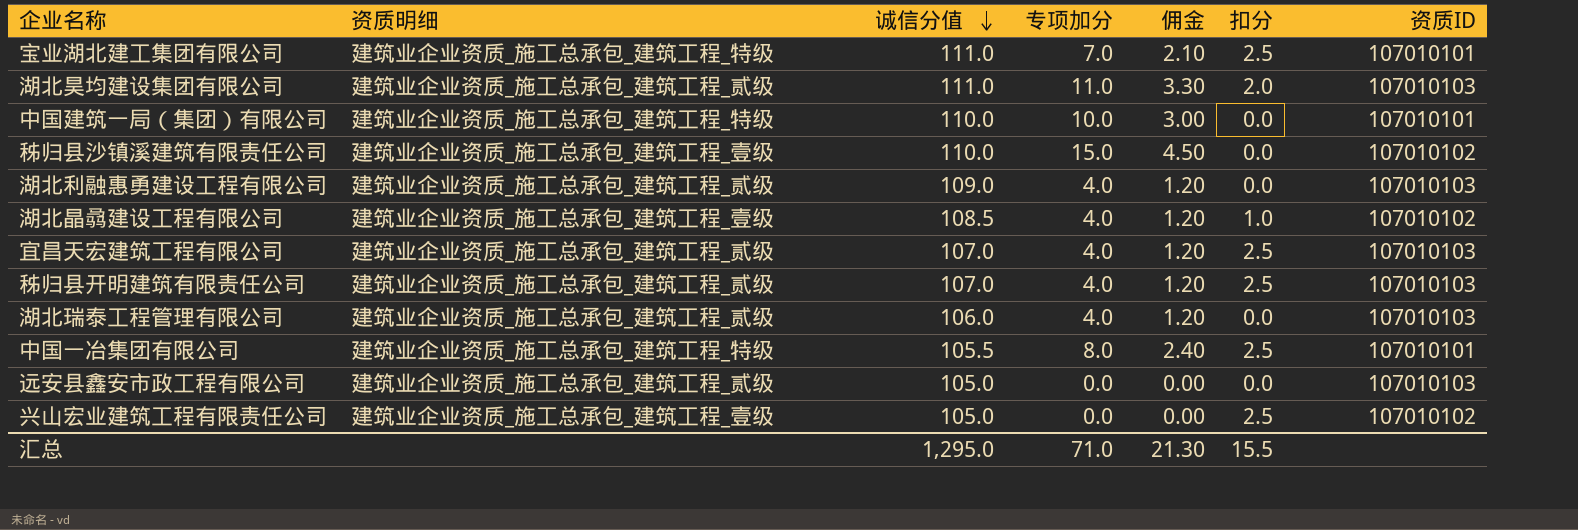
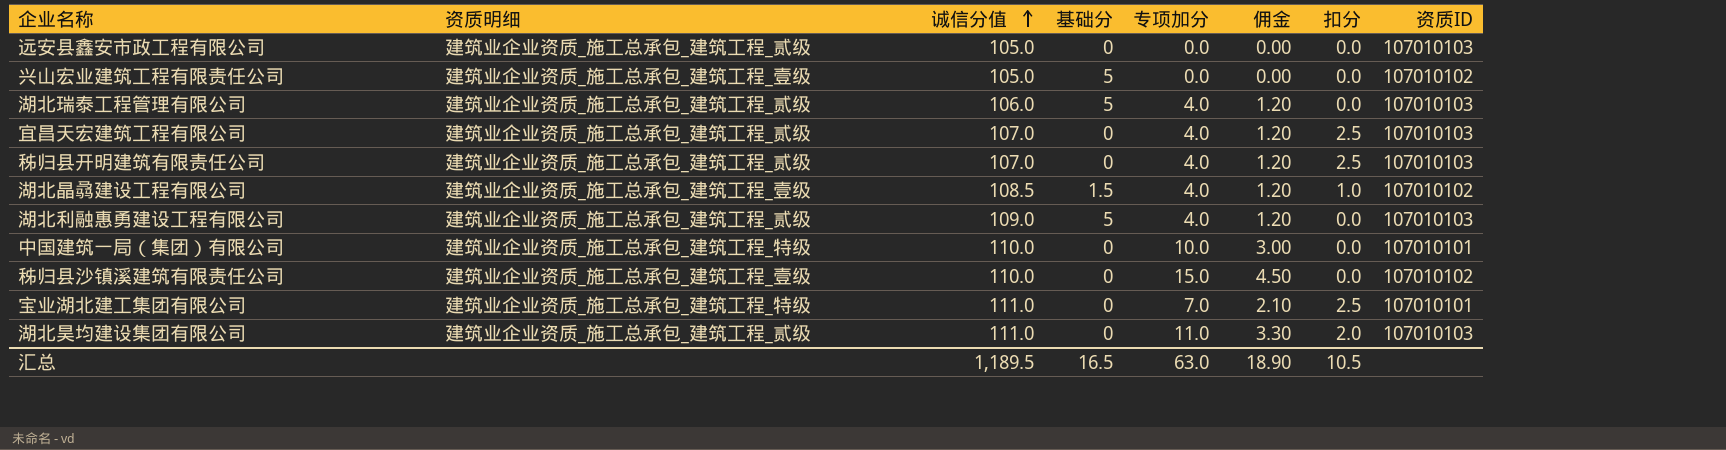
row order: 诚信分值 descending -> 诚信分值 ascending
column 基础分 | position: none -> 4
row 中国一冶集团有限公司: 建筑业企业资质_施工总承包_建筑工程_特级 | 105.5 | 8.0 | 2.40 | 2.5 | 107010101 -> none
兴山宏业建筑工程有限责任公司 | 扣分: 2.5 -> 0.0
汇总 | 诚信分值: 1,295.0 -> 1,189.5
汇总 | 专项加分: 71.0 -> 63.0
汇总 | 佣金: 21.30 -> 18.90
汇总 | 扣分: 15.5 -> 10.5

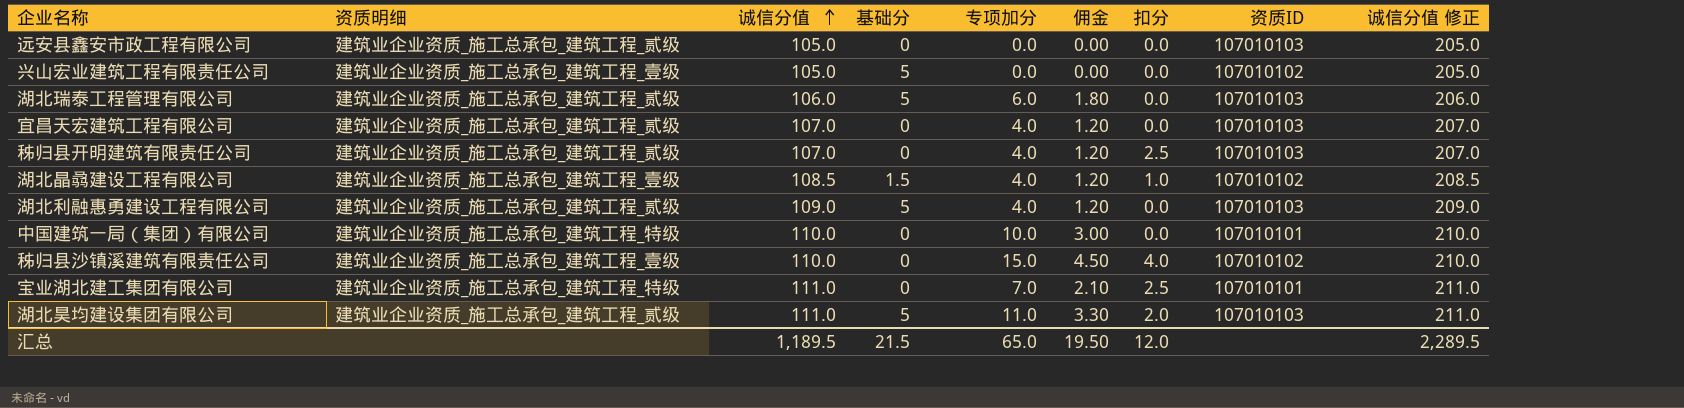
column 诚信分值 修正 | formula: none -> [诚信分值] + 100
湖北瑞泰工程管理有限公司 | 专项加分: 4.0 -> 6.0
湖北瑞泰工程管理有限公司 | 佣金: 1.20 -> 1.80
宜昌天宏建筑工程有限公司 | 扣分: 2.5 -> 0.0
秭归县沙镇溪建筑有限责任公司 | 扣分: 0.0 -> 4.0
湖北昊均建设集团有限公司 | 基础分: 0 -> 5
汇总 | 基础分: 16.5 -> 21.5
汇总 | 专项加分: 63.0 -> 65.0
汇总 | 佣金: 18.90 -> 19.50
汇总 | 扣分: 10.5 -> 12.0

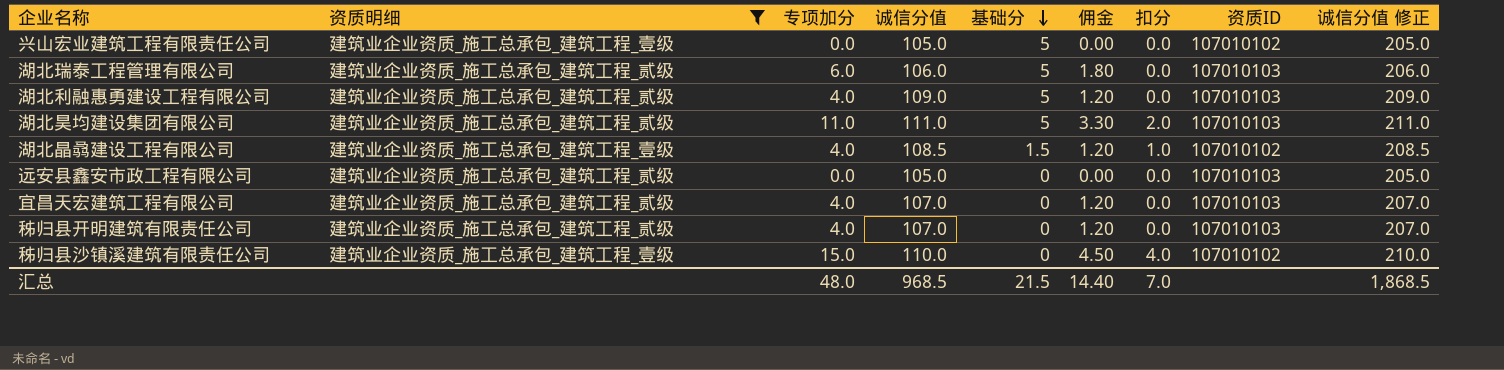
filter: none -> 资质明细 != 建筑业企业资质_施工总承包_建筑工程_特级
row order: 诚信分值 ascending -> 基础分 descending
column 专项加分 | position: 5 -> 3
秭归县开明建筑有限责任公司 | 扣分: 2.5 -> 0.0
汇总 | 专项加分: 65.0 -> 48.0
汇总 | 诚信分值: 1,189.5 -> 968.5
汇总 | 佣金: 19.50 -> 14.40
汇总 | 扣分: 12.0 -> 7.0
汇总 | 诚信分值 修正: 2,289.5 -> 1,868.5

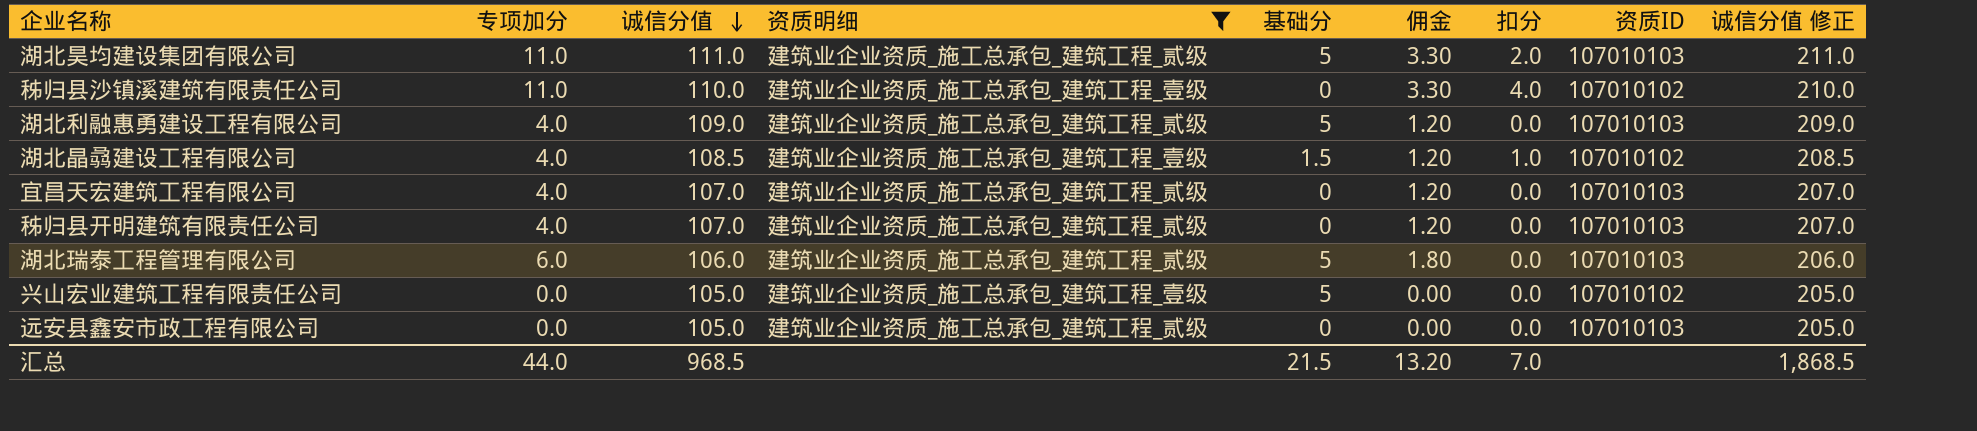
row order: 基础分 descending -> 诚信分值 descending
column 资质明细 | position: 2 -> 4
秭归县沙镇溪建筑有限责任公司 | 专项加分: 15.0 -> 11.0
秭归县沙镇溪建筑有限责任公司 | 佣金: 4.50 -> 3.30
汇总 | 专项加分: 48.0 -> 44.0
汇总 | 佣金: 14.40 -> 13.20

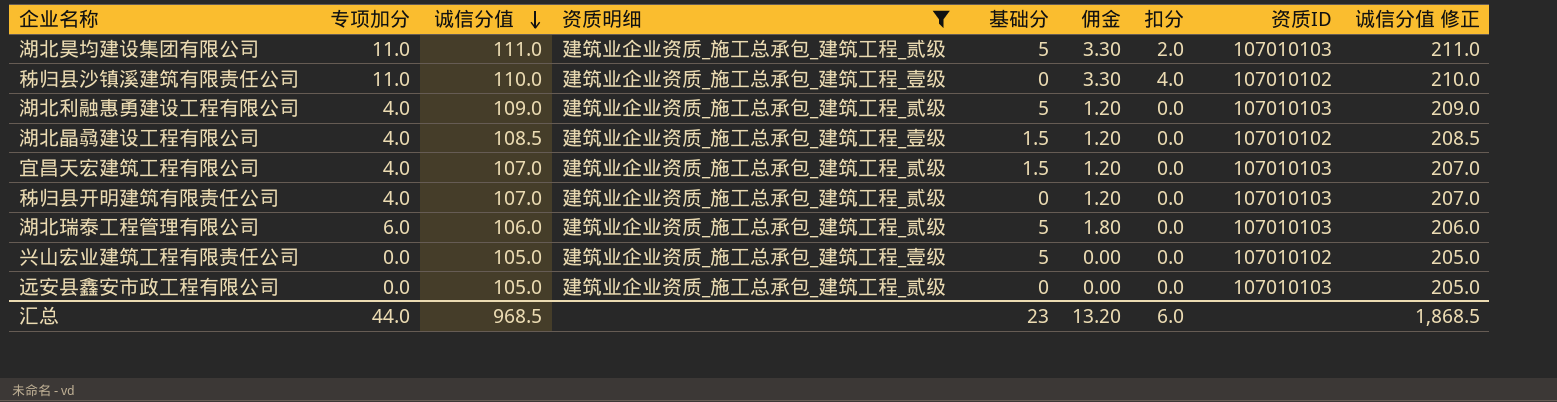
湖北晶骉建设工程有限公司 | 扣分: 1.0 -> 0.0
宜昌天宏建筑工程有限公司 | 基础分: 0 -> 1.5
汇总 | 基础分: 21.5 -> 23
汇总 | 扣分: 7.0 -> 6.0

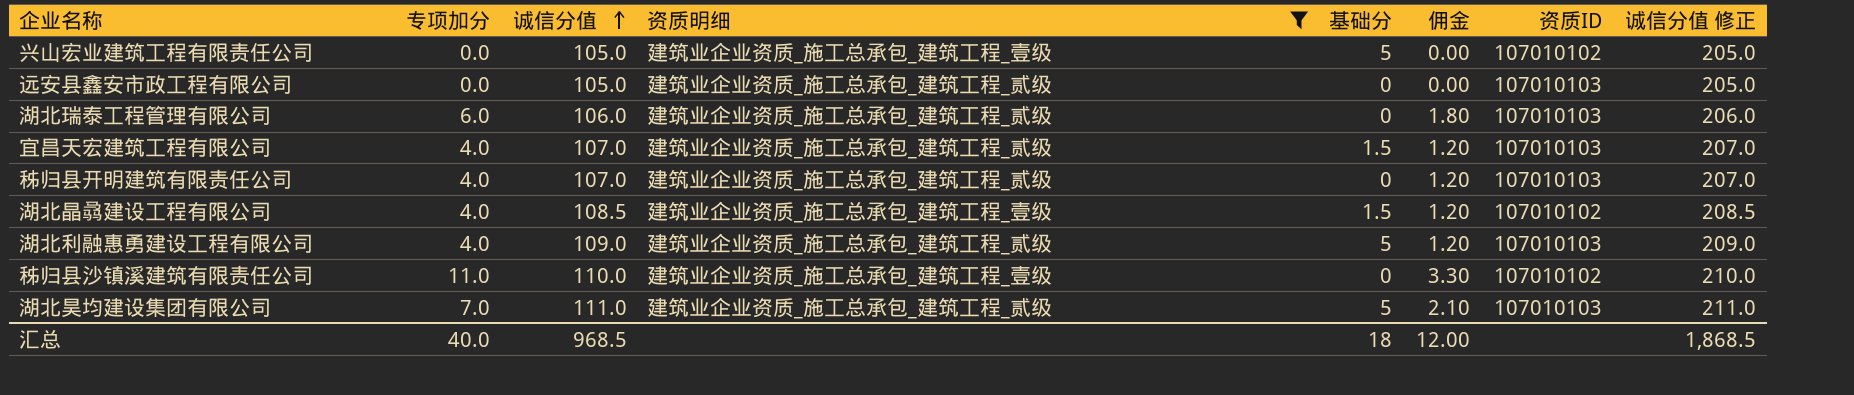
row order: 诚信分值 descending -> 诚信分值 ascending
column 扣分 | position: 7 -> none
湖北瑞泰工程管理有限公司 | 基础分: 5 -> 0
湖北昊均建设集团有限公司 | 专项加分: 11.0 -> 7.0
湖北昊均建设集团有限公司 | 佣金: 3.30 -> 2.10
汇总 | 专项加分: 44.0 -> 40.0
汇总 | 基础分: 23 -> 18
汇总 | 佣金: 13.20 -> 12.00

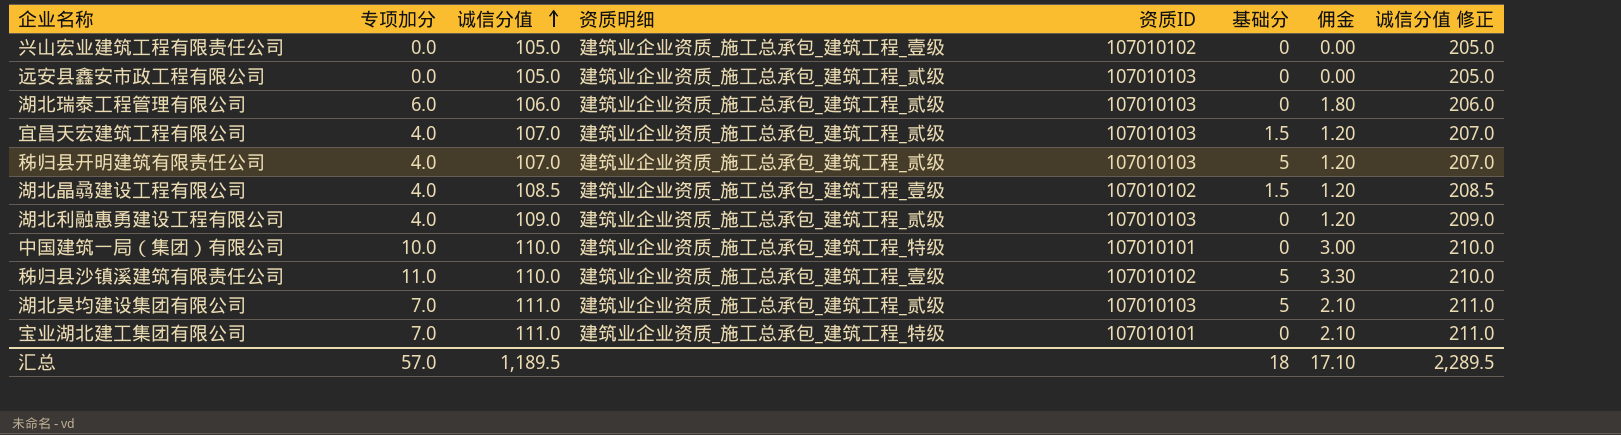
filter: 资质明细 != 建筑业企业资质_施工总承包_建筑工程_特级 -> none
column 资质ID | position: 7 -> 5
兴山宏业建筑工程有限责任公司 | 基础分: 5 -> 0
秭归县开明建筑有限责任公司 | 基础分: 0 -> 5
湖北利融惠勇建设工程有限公司 | 基础分: 5 -> 0
秭归县沙镇溪建筑有限责任公司 | 基础分: 0 -> 5
汇总 | 专项加分: 40.0 -> 57.0
汇总 | 诚信分值: 968.5 -> 1,189.5
汇总 | 佣金: 12.00 -> 17.10
汇总 | 诚信分值 修正: 1,868.5 -> 2,289.5

